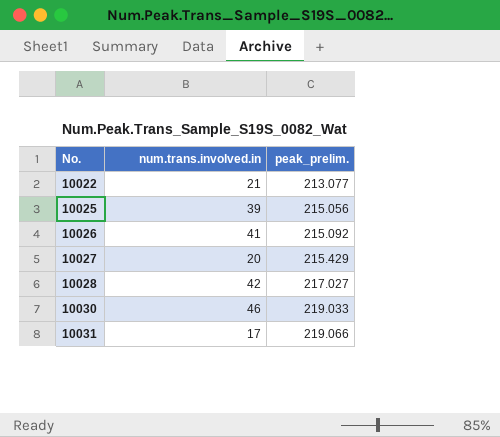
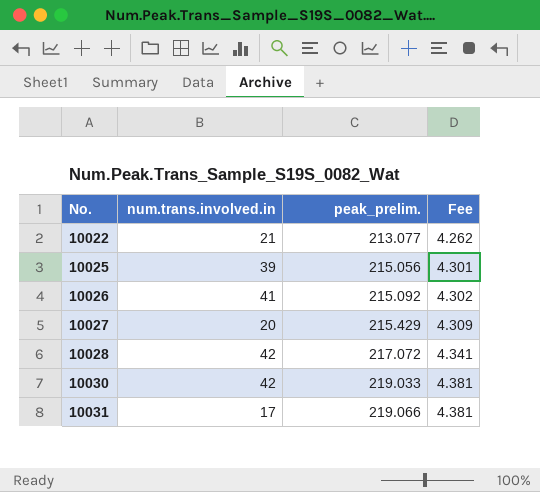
column Fee | formula: none -> [peak_prelim.] * 0.02
10028 | peak_prelim.: 217.027 -> 217.072
10030 | num.trans.involved.in: 46 -> 42

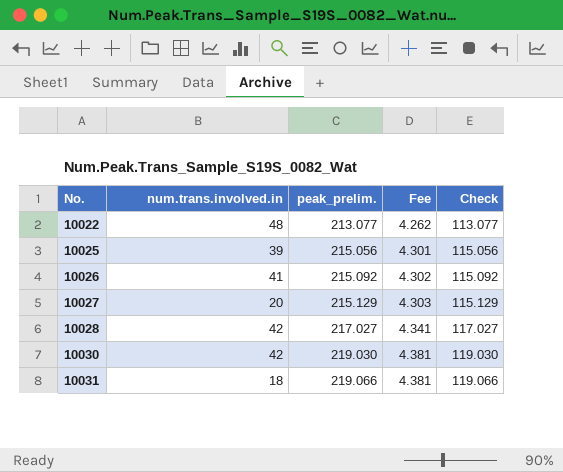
column Check | formula: none -> [peak_prelim.] - 100
10022 | num.trans.involved.in: 21 -> 48
10027 | peak_prelim.: 215.429 -> 215.129
10027 | Fee: 4.309 -> 4.303
10028 | peak_prelim.: 217.072 -> 217.027
10030 | peak_prelim.: 219.033 -> 219.030
10031 | num.trans.involved.in: 17 -> 18

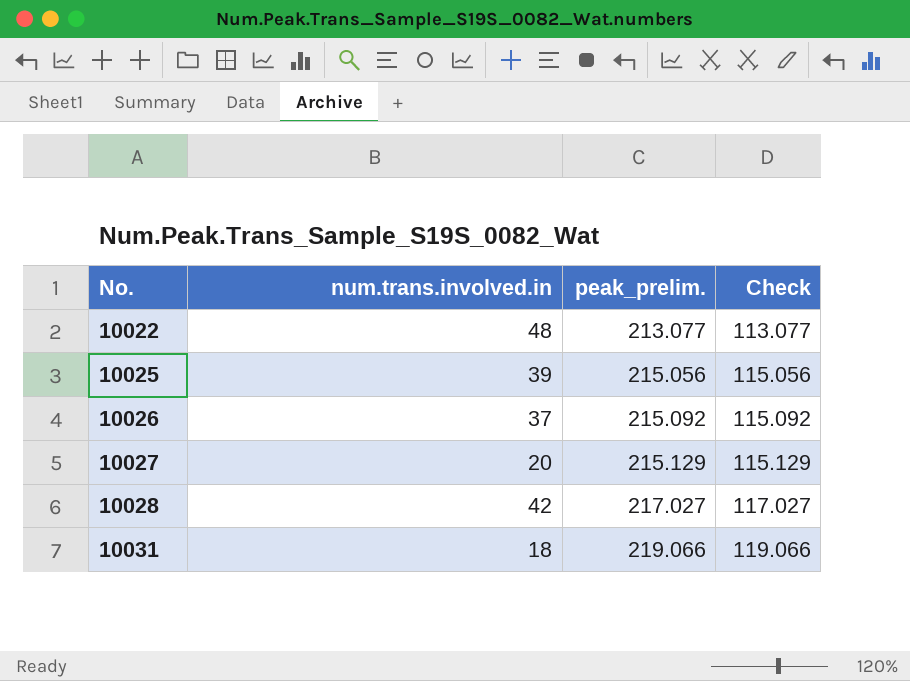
column Fee | formula: [peak_prelim.] * 0.02 -> none
row 10030: 42 | 219.030 | 4.381 | 119.030 -> none
10026 | num.trans.involved.in: 41 -> 37

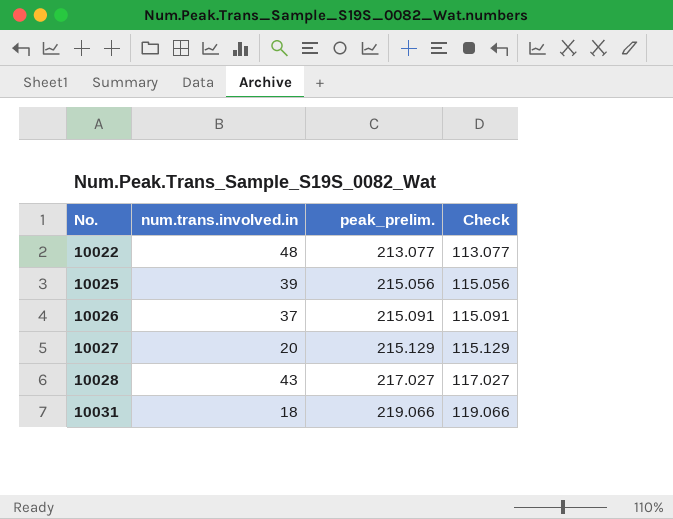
10026 | peak_prelim.: 215.092 -> 215.091
10026 | Check: 115.092 -> 115.091
10028 | num.trans.involved.in: 42 -> 43

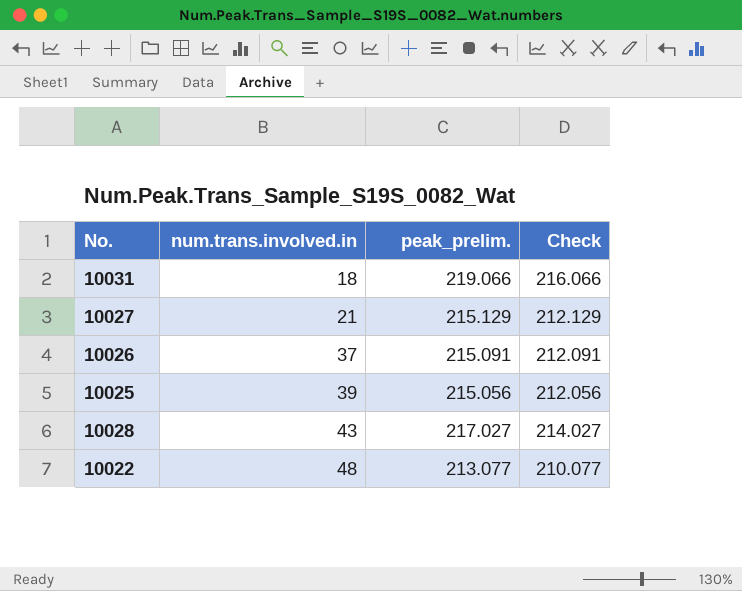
row order: No. ascending -> num.trans.involved.in ascending
column Check | formula: [peak_prelim.] - 100 -> [peak_prelim.] - 3
10027 | num.trans.involved.in: 20 -> 21

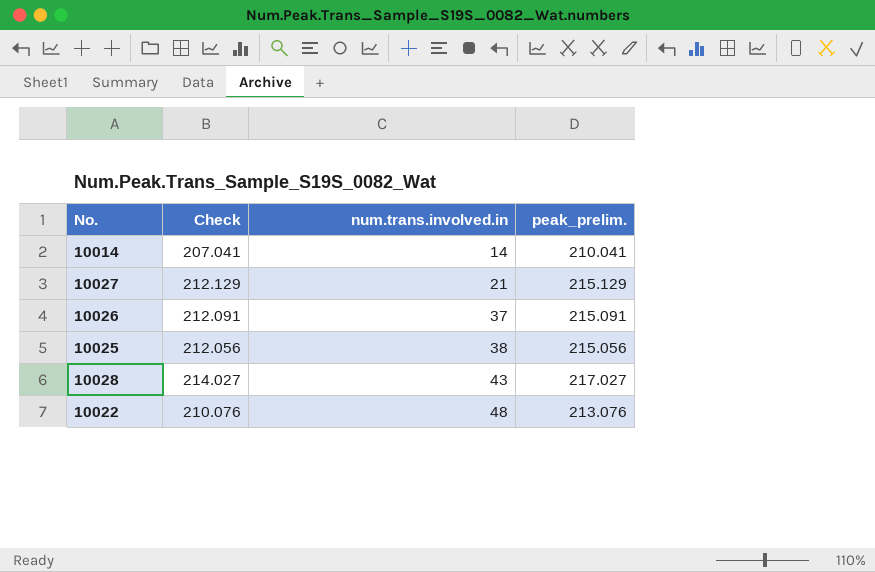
column Check | position: 4 -> 2
row 10031: 18 | 219.066 | 216.066 -> none
row 10014: none -> 207.041 | 14 | 210.041
10025 | num.trans.involved.in: 39 -> 38
10022 | Check: 210.077 -> 210.076
10022 | peak_prelim.: 213.077 -> 213.076

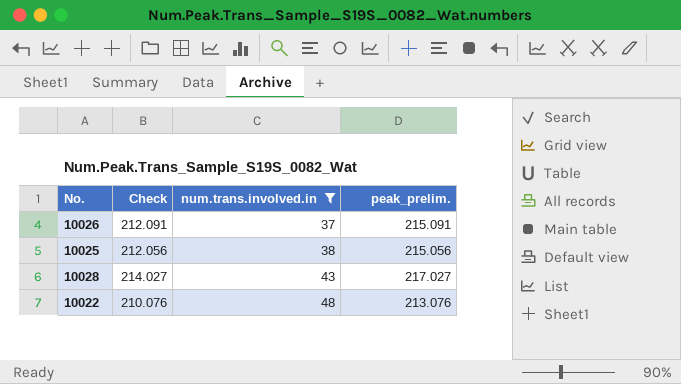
filter: none -> num.trans.involved.in >= 37

